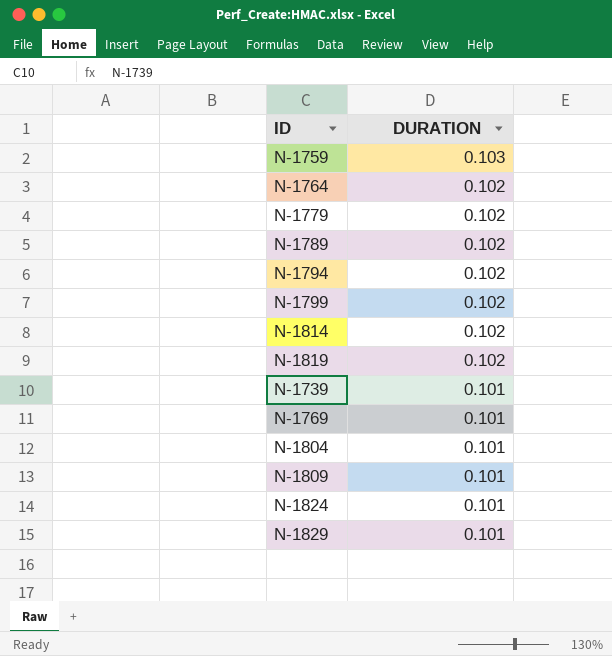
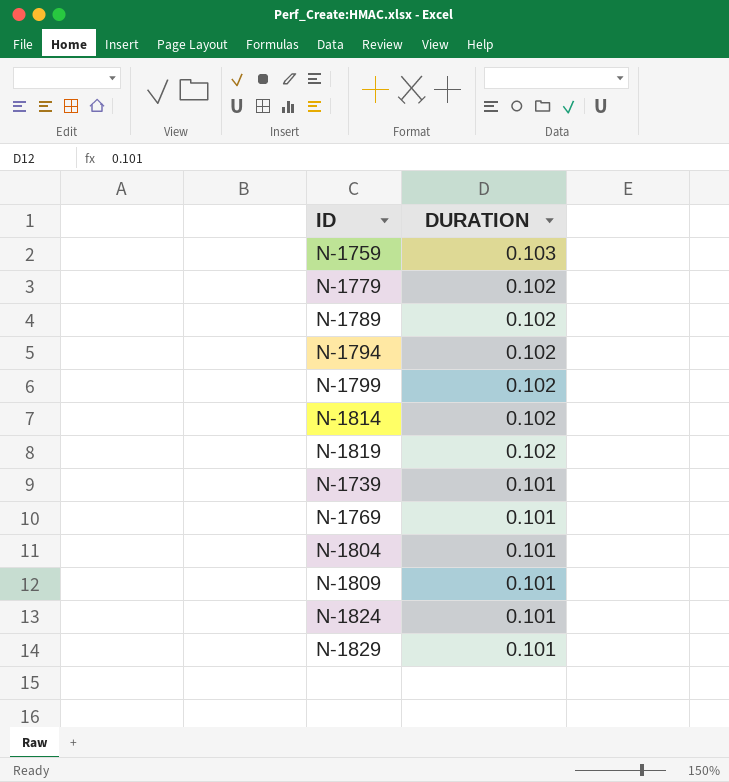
row N-1764: 0.102 -> none

